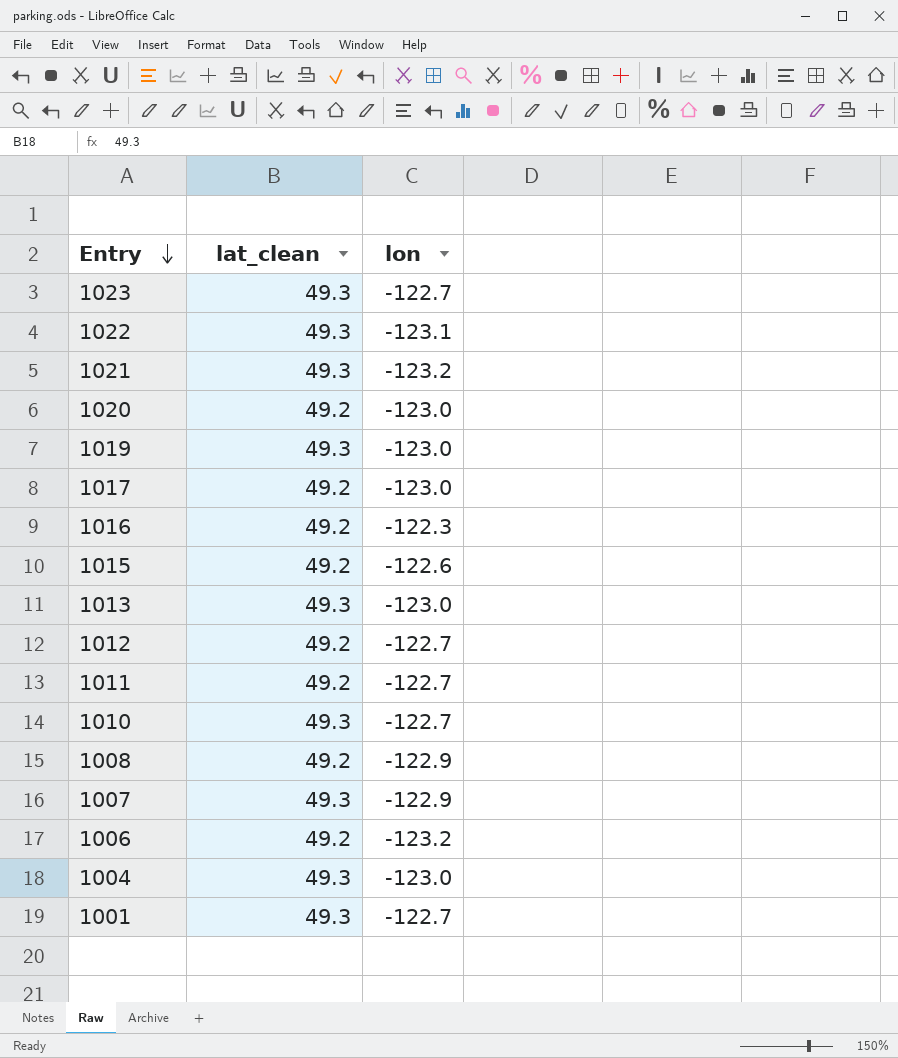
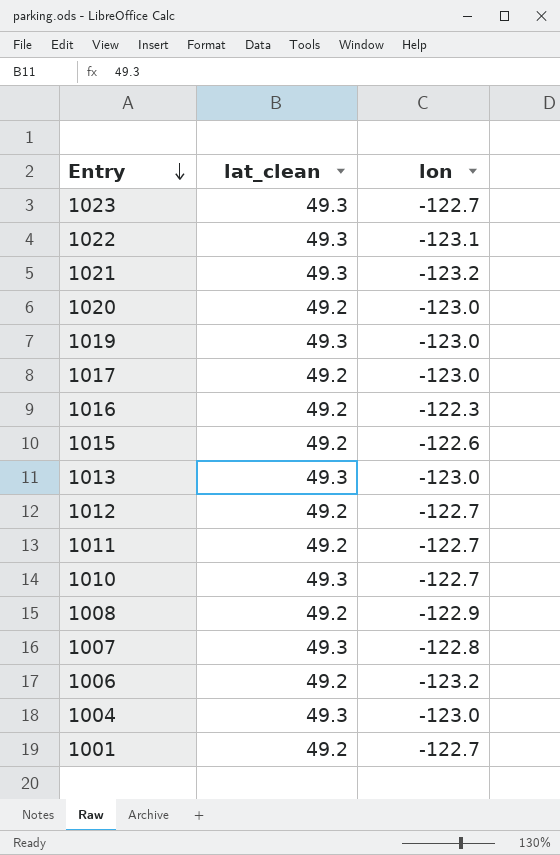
1007 | lon: -122.9 -> -122.8
1001 | lat_clean: 49.3 -> 49.2

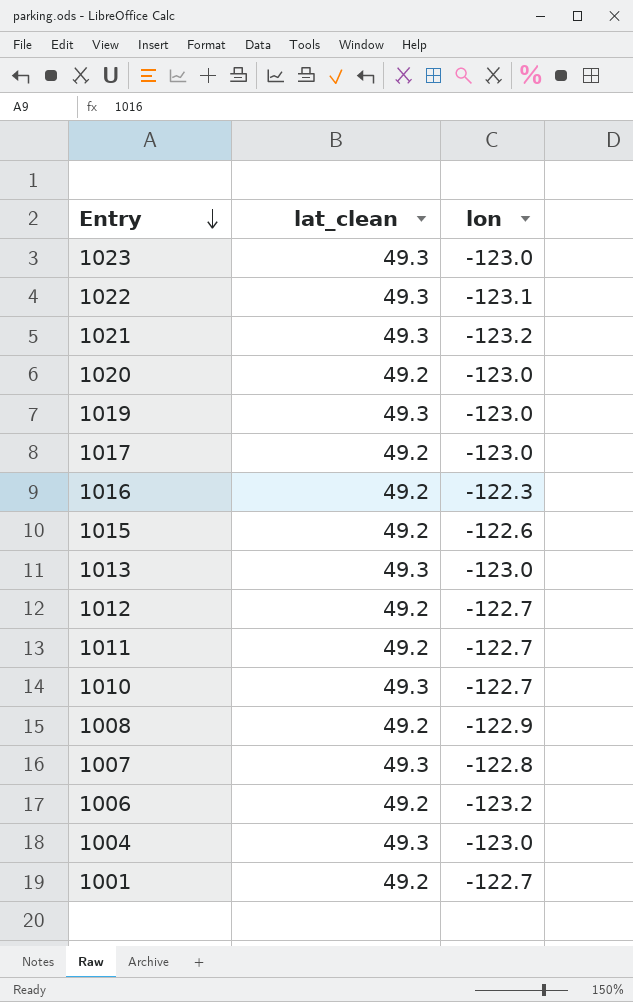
1023 | lon: -122.7 -> -123.0

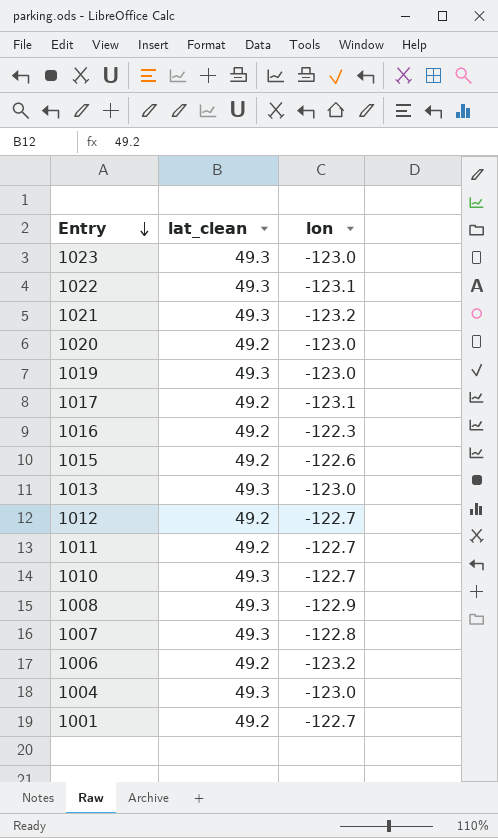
1017 | lon: -123.0 -> -123.1
1008 | lat_clean: 49.2 -> 49.3

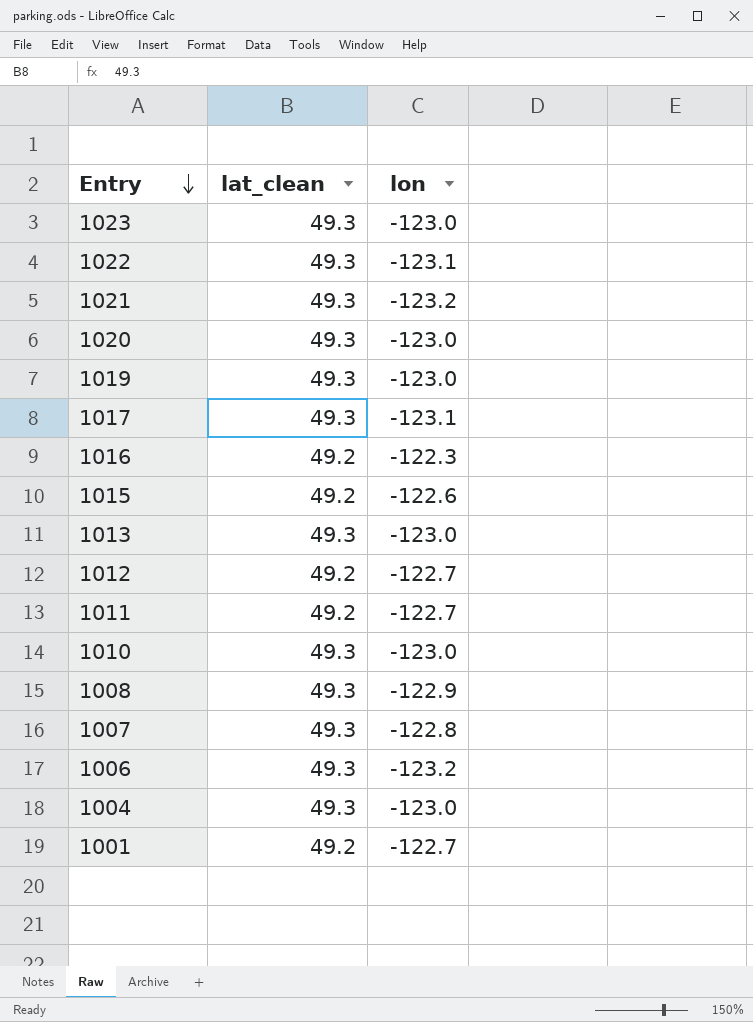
1020 | lat_clean: 49.2 -> 49.3
1017 | lat_clean: 49.2 -> 49.3
1010 | lon: -122.7 -> -123.0
1006 | lat_clean: 49.2 -> 49.3

